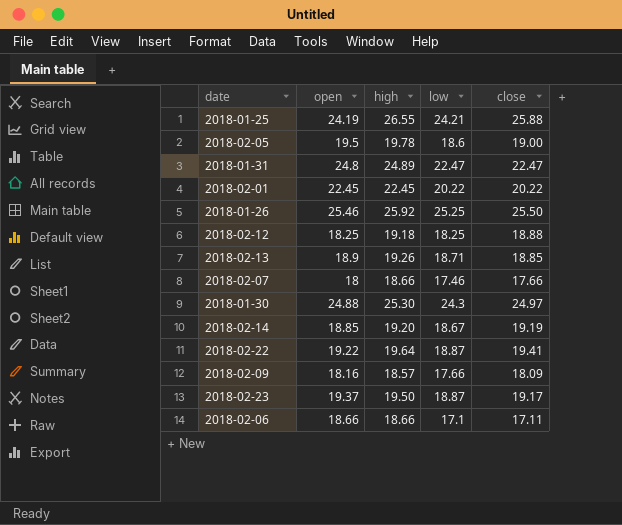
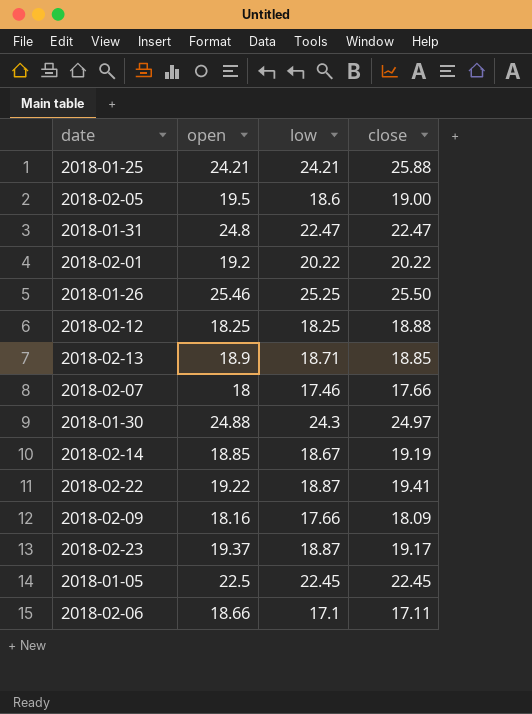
column high | position: 3 -> none
2018-01-25 | open: 24.19 -> 24.21
2018-02-01 | open: 22.45 -> 19.2
row 2018-01-05: none -> 22.5 | 22.45 | 22.45

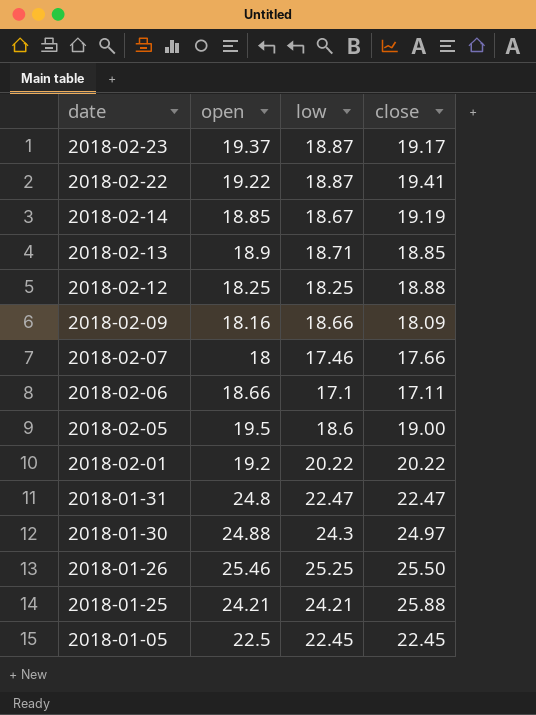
row order: none -> date descending
2018-02-09 | low: 17.66 -> 18.66

